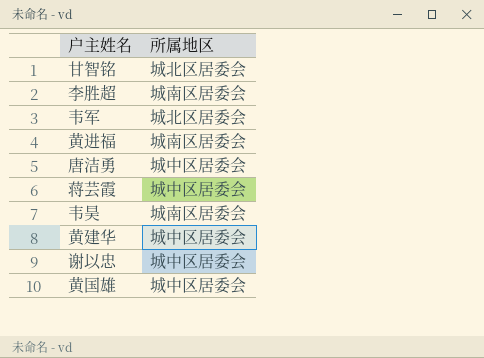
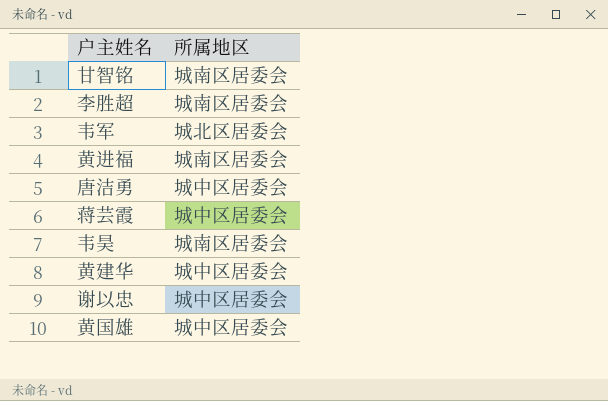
甘智铭 | 所属地区: 城北区居委会 -> 城南区居委会

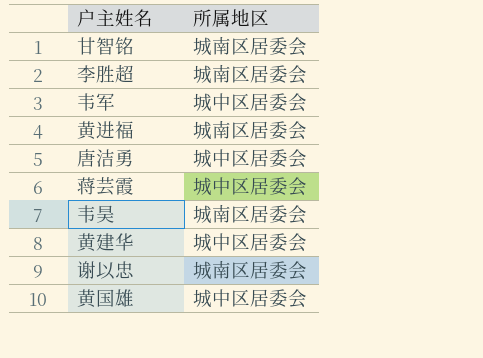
韦军 | 所属地区: 城北区居委会 -> 城中区居委会
谢以忠 | 所属地区: 城中区居委会 -> 城南区居委会

